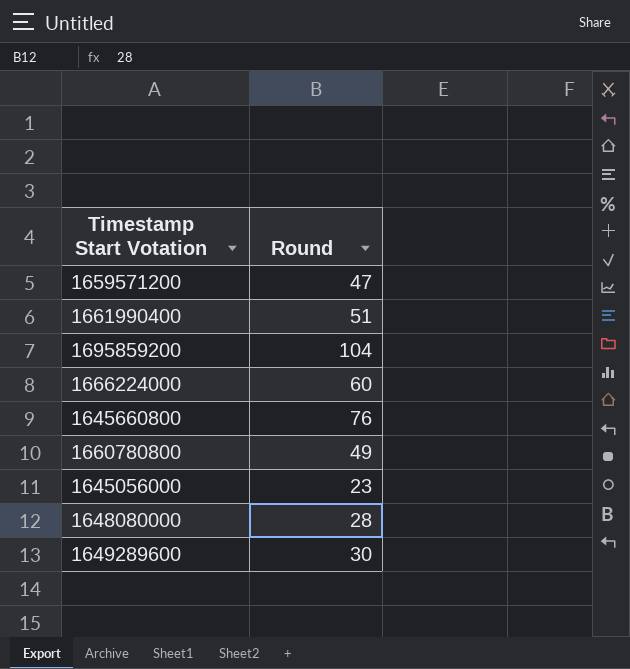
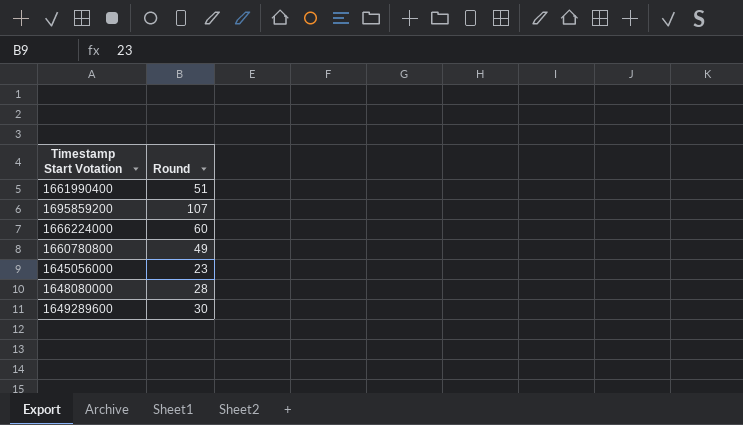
row 1659571200: 47 -> none
row 1645660800: 76 -> none
1695859200 | Round: 104 -> 107

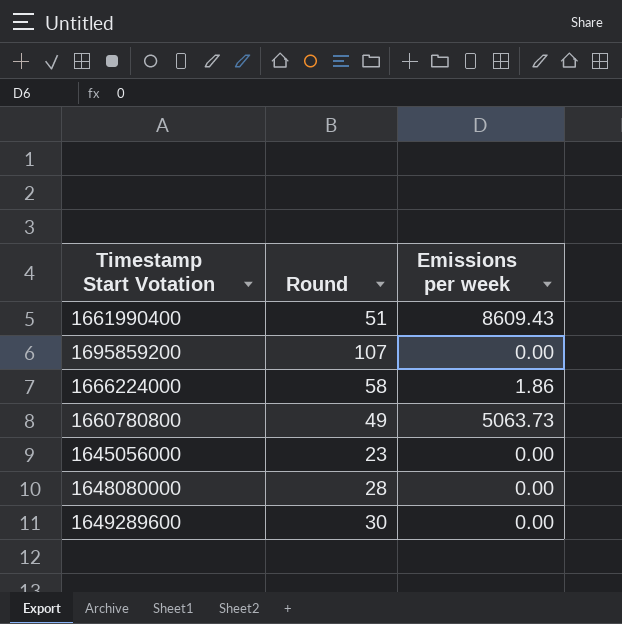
column Emissions per week | position: none -> 3
1666224000 | Round: 60 -> 58

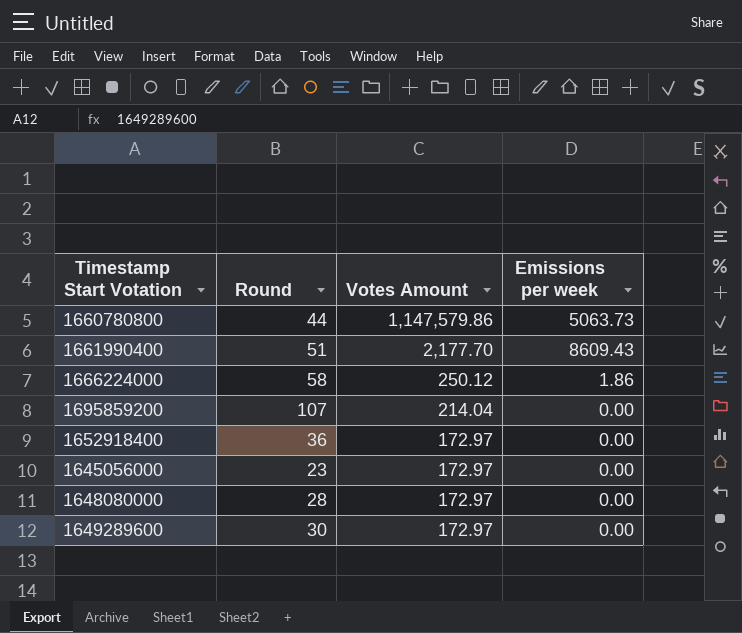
row order: none -> Votes Amount descending
column Votes Amount | position: none -> 3
1660780800 | Round: 49 -> 44
row 1652918400: none -> 36 | 172.97 | 0.00

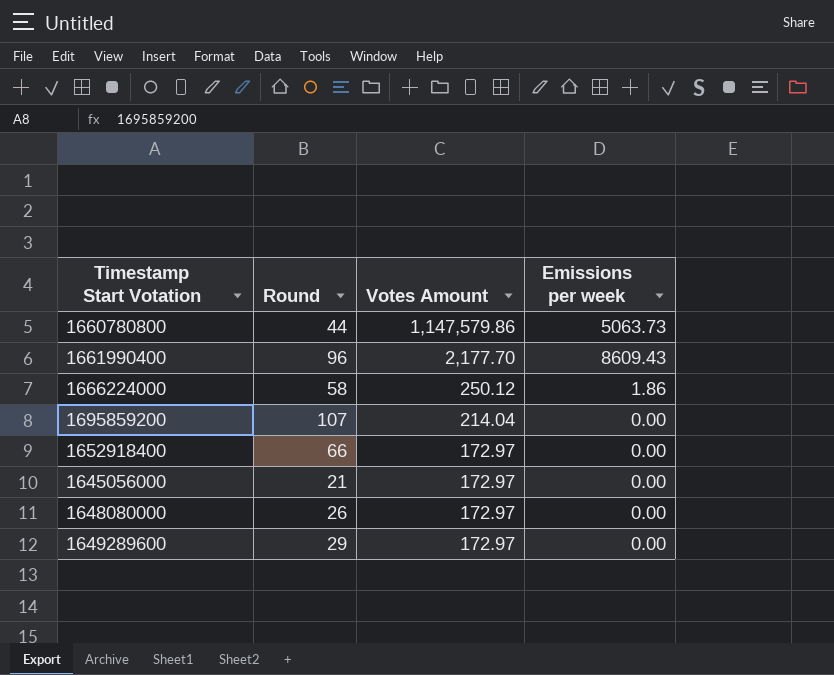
1661990400 | Round: 51 -> 96
1652918400 | Round: 36 -> 66
1645056000 | Round: 23 -> 21
1648080000 | Round: 28 -> 26
1649289600 | Round: 30 -> 29

